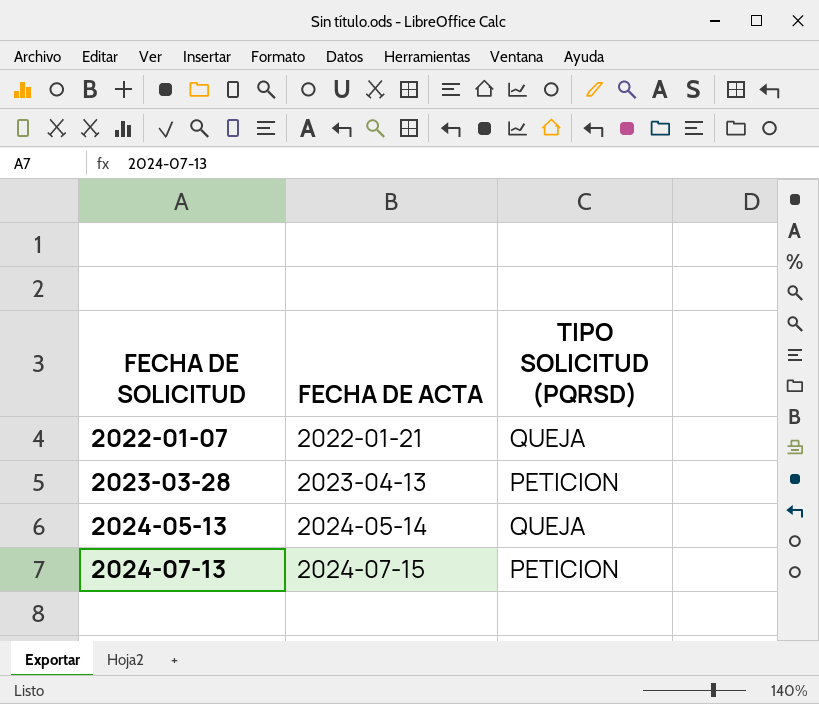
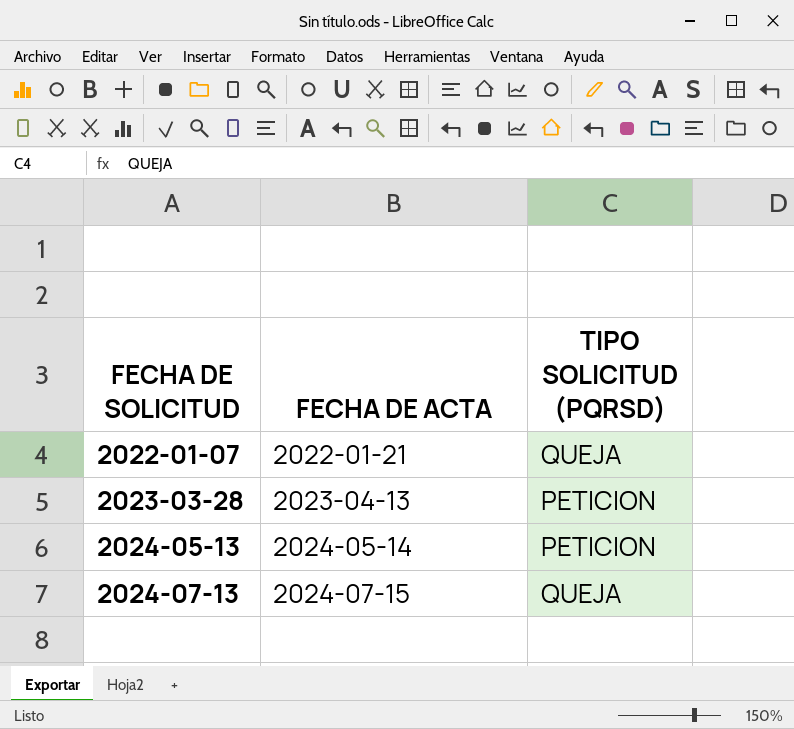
2024-05-13 | TIPO SOLICITUD (PQRSD): QUEJA -> PETICION
2024-07-13 | TIPO SOLICITUD (PQRSD): PETICION -> QUEJA

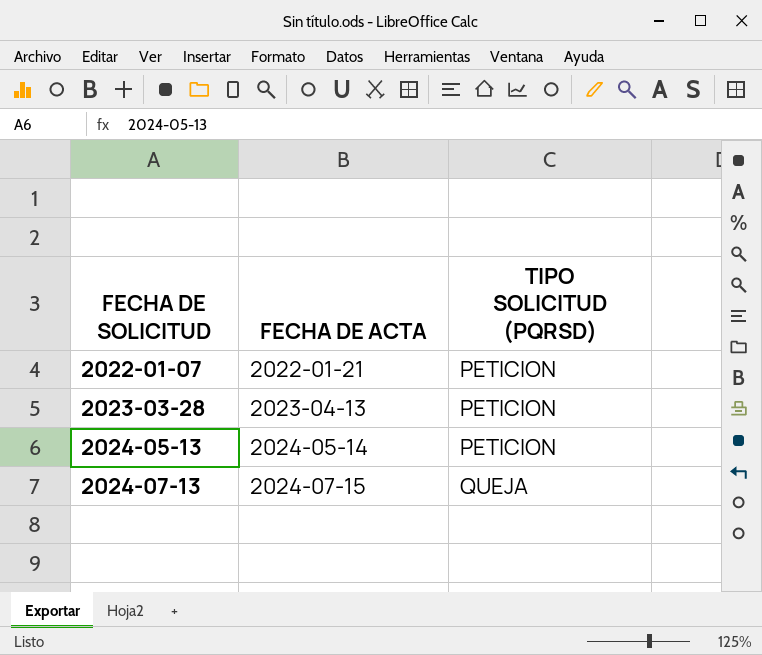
2022-01-07 | TIPO SOLICITUD (PQRSD): QUEJA -> PETICION

